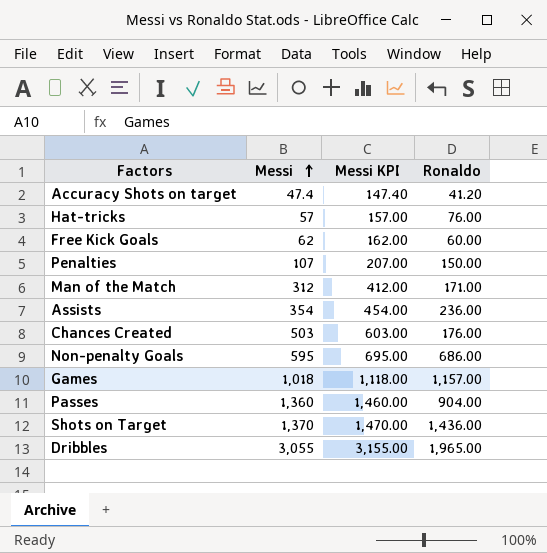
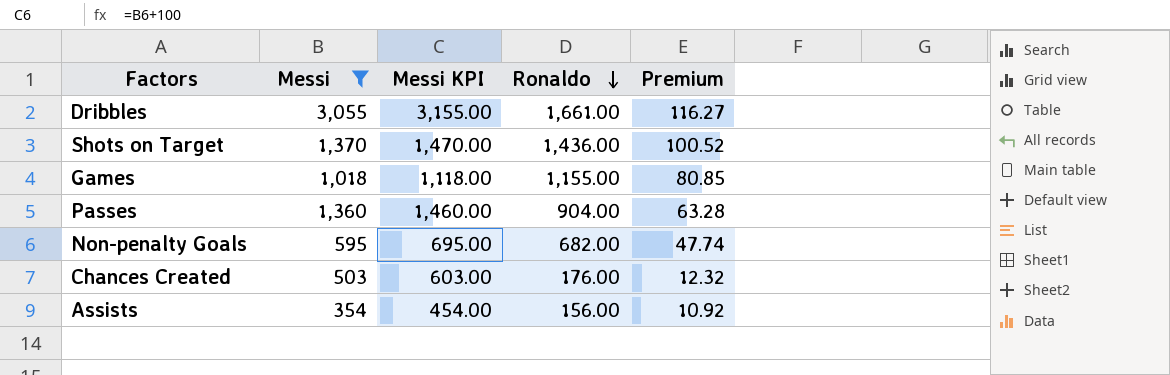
filter: none -> Messi >= 354
row order: Messi ascending -> Ronaldo descending
column Premium | formula: none -> [Ronaldo] * 0.07
Dribbles | Ronaldo: 1,965.00 -> 1,661.00
Games | Ronaldo: 1,157.00 -> 1,155.00
Non-penalty Goals | Ronaldo: 686.00 -> 682.00
Assists | Ronaldo: 236.00 -> 156.00

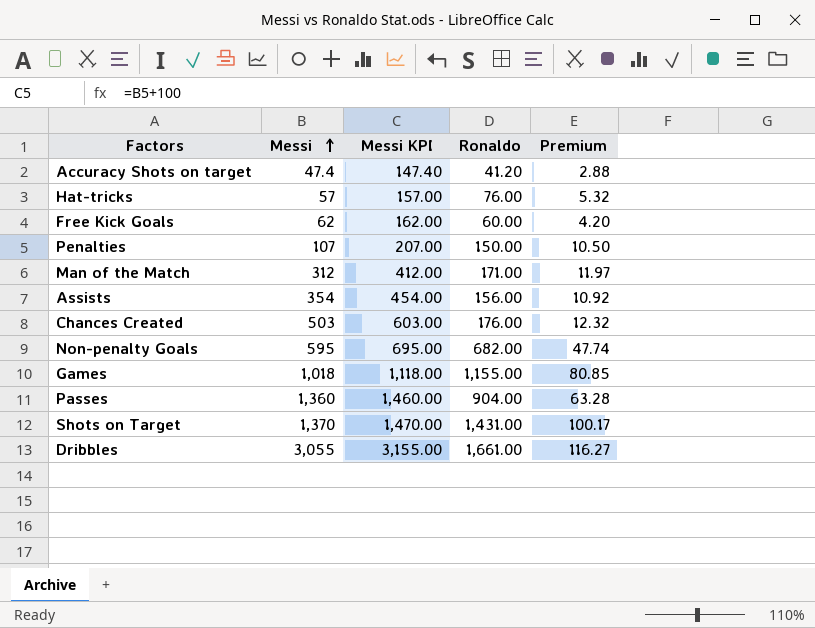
filter: Messi >= 354 -> none
row order: Ronaldo descending -> Messi ascending
Shots on Target | Ronaldo: 1,436.00 -> 1,431.00
Shots on Target | Premium: 100.52 -> 100.17

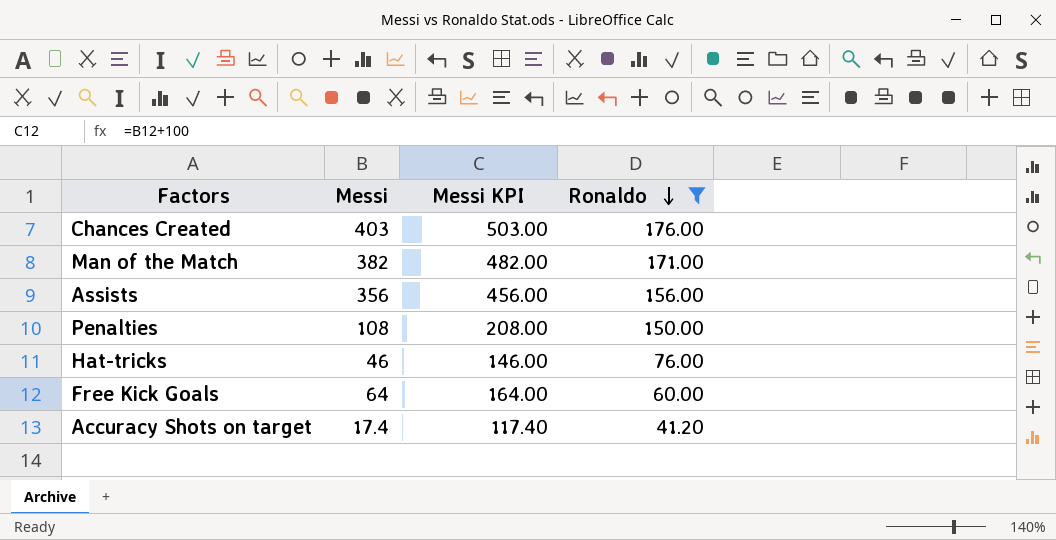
filter: none -> Ronaldo <= 176.00
row order: Messi ascending -> Ronaldo descending
column Premium | formula: [Ronaldo] * 0.07 -> none
Chances Created | Messi: 503 -> 403
Chances Created | Messi KPI: 603.00 -> 503.00
Man of the Match | Messi: 312 -> 382
Man of the Match | Messi KPI: 412.00 -> 482.00
Assists | Messi: 354 -> 356
Assists | Messi KPI: 454.00 -> 456.00
Penalties | Messi: 107 -> 108
Penalties | Messi KPI: 207.00 -> 208.00
Hat-tricks | Messi: 57 -> 46
Hat-tricks | Messi KPI: 157.00 -> 146.00
Free Kick Goals | Messi: 62 -> 64
Free Kick Goals | Messi KPI: 162.00 -> 164.00
Accuracy Shots on target | Messi: 47.4 -> 17.4
Accuracy Shots on target | Messi KPI: 147.40 -> 117.40

